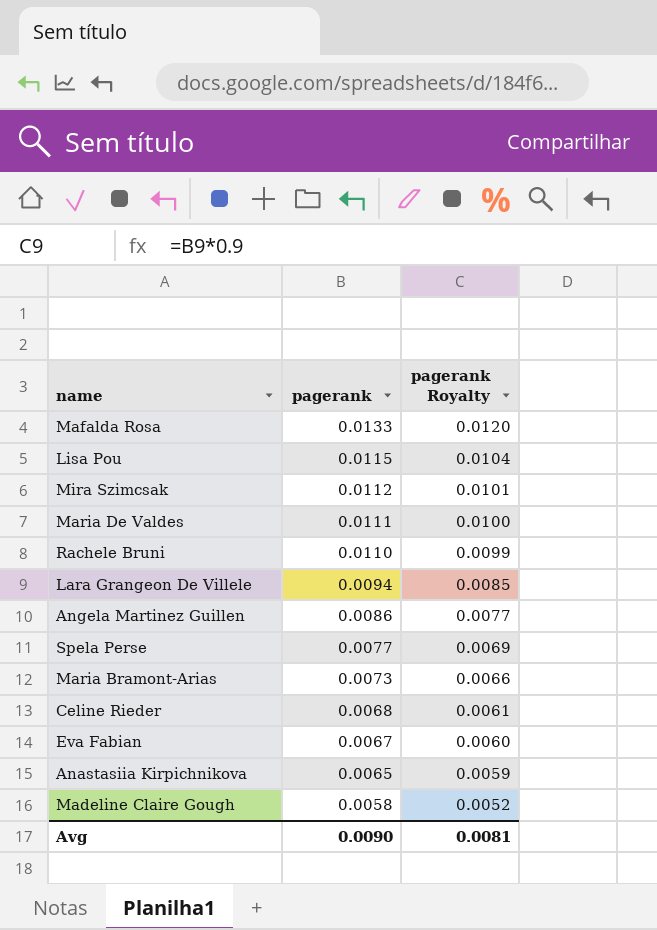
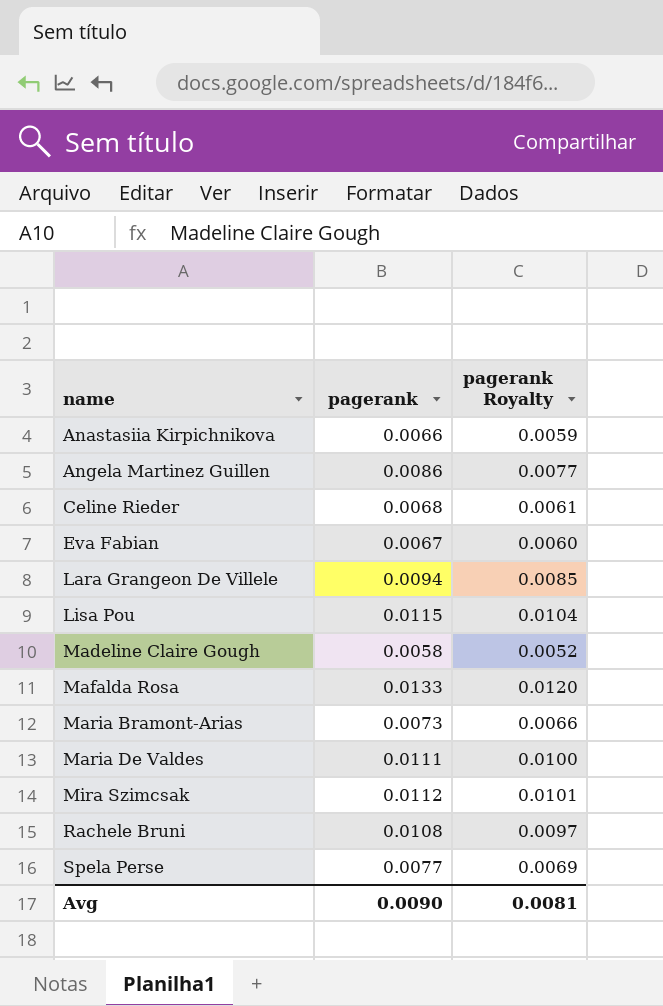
row order: pagerank descending -> name ascending
Anastasiia Kirpichnikova | pagerank: 0.0065 -> 0.0066
Rachele Bruni | pagerank: 0.0110 -> 0.0108
Rachele Bruni | pagerank Royalty: 0.0099 -> 0.0097

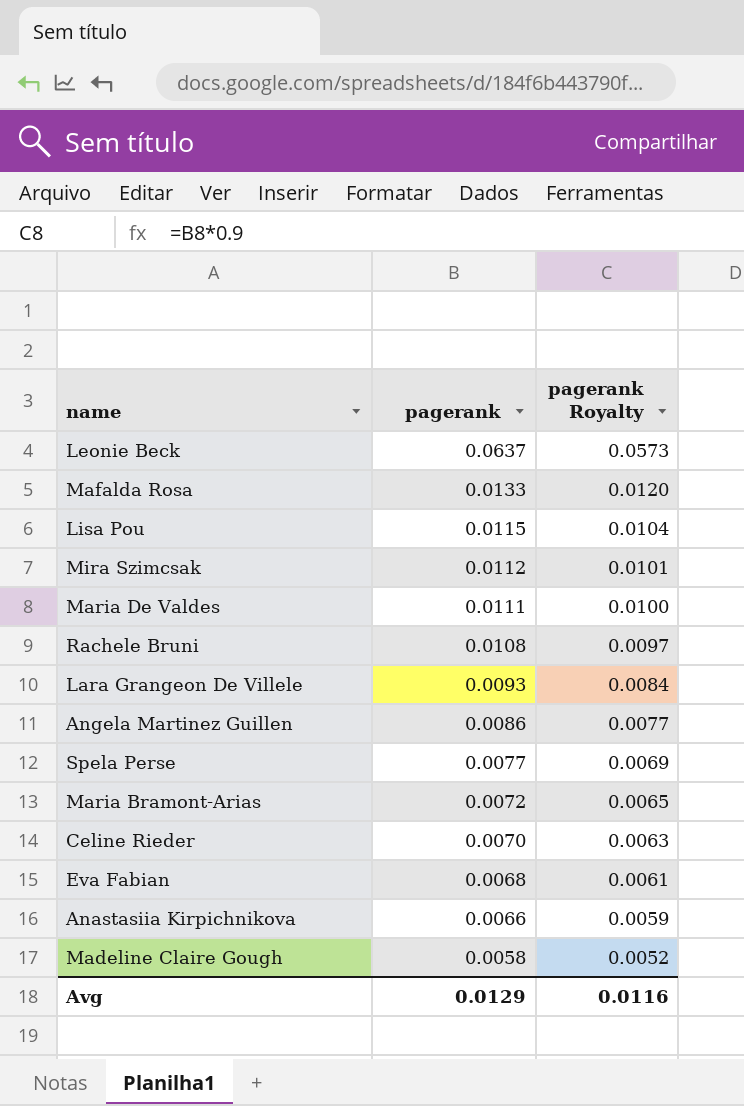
row order: name ascending -> pagerank descending
row Leonie Beck: none -> 0.0637 | 0.0573
Lara Grangeon De Villele | pagerank: 0.0094 -> 0.0093
Lara Grangeon De Villele | pagerank Royalty: 0.0085 -> 0.0084
Maria Bramont-Arias | pagerank: 0.0073 -> 0.0072
Maria Bramont-Arias | pagerank Royalty: 0.0066 -> 0.0065
Celine Rieder | pagerank: 0.0068 -> 0.0070
Celine Rieder | pagerank Royalty: 0.0061 -> 0.0063
Eva Fabian | pagerank: 0.0067 -> 0.0068
Eva Fabian | pagerank Royalty: 0.0060 -> 0.0061
Avg | pagerank: 0.0090 -> 0.0129
Avg | pagerank Royalty: 0.0081 -> 0.0116

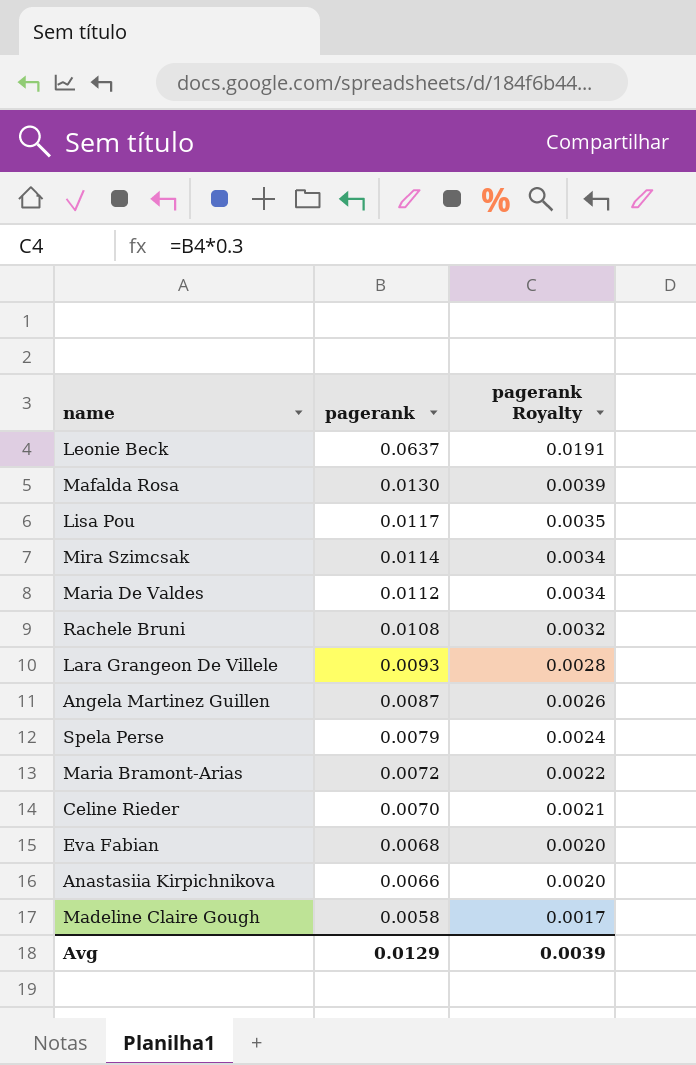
column pagerank Royalty | formula: [pagerank] * 0.9 -> [pagerank] * 0.3
Mafalda Rosa | pagerank: 0.0133 -> 0.0130
Lisa Pou | pagerank: 0.0115 -> 0.0117
Mira Szimcsak | pagerank: 0.0112 -> 0.0114
Maria De Valdes | pagerank: 0.0111 -> 0.0112
Angela Martinez Guillen | pagerank: 0.0086 -> 0.0087
Spela Perse | pagerank: 0.0077 -> 0.0079
Avg | pagerank Royalty: 0.0116 -> 0.0039

